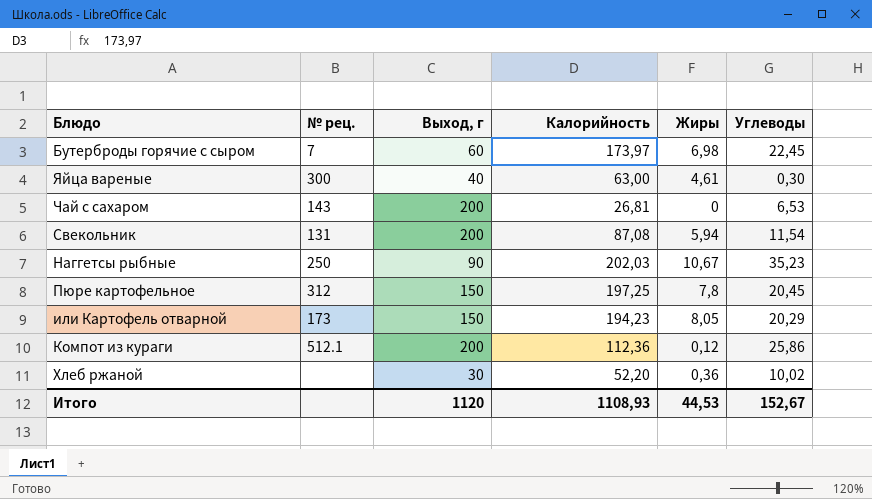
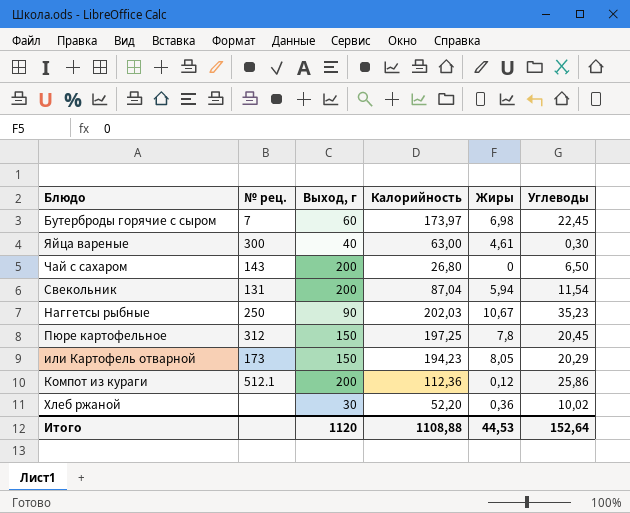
Чай с сахаром | Калорийность: 26,81 -> 26,80
Чай с сахаром | Углеводы: 6,53 -> 6,50
Свекольник | Калорийность: 87,08 -> 87,04
Итого | Калорийность: 1108,93 -> 1108,88
Итого | Углеводы: 152,67 -> 152,64

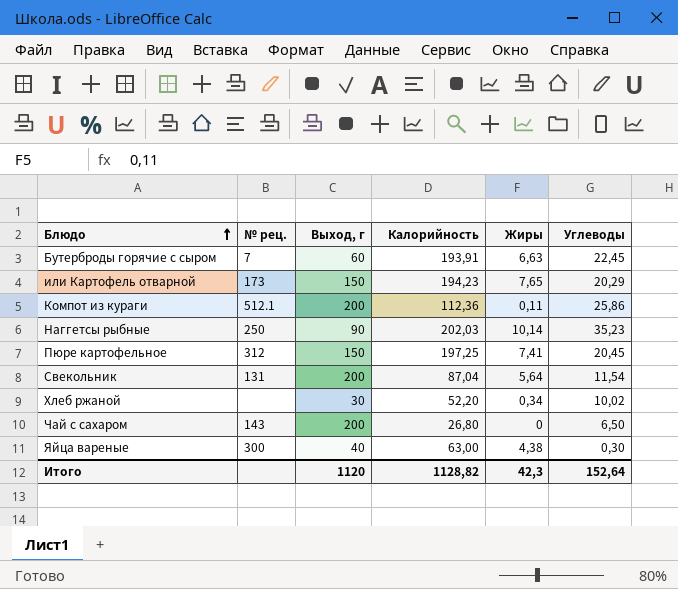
row order: none -> Блюдо ascending
Бутерброды горячие с сыром | Калорийность: 173,97 -> 193,91
Бутерброды горячие с сыром | Жиры: 6,98 -> 6,63
или Картофель отварной | Жиры: 8,05 -> 7,65
Компот из кураги | Жиры: 0,12 -> 0,11
Наггетсы рыбные | Жиры: 10,67 -> 10,14
Пюре картофельное | Жиры: 7,8 -> 7,41
Свекольник | Жиры: 5,94 -> 5,64
Хлеб ржаной | Жиры: 0,36 -> 0,34
Яйца вареные | Жиры: 4,61 -> 4,38
Итого | Калорийность: 1108,88 -> 1128,82
Итого | Жиры: 44,53 -> 42,3

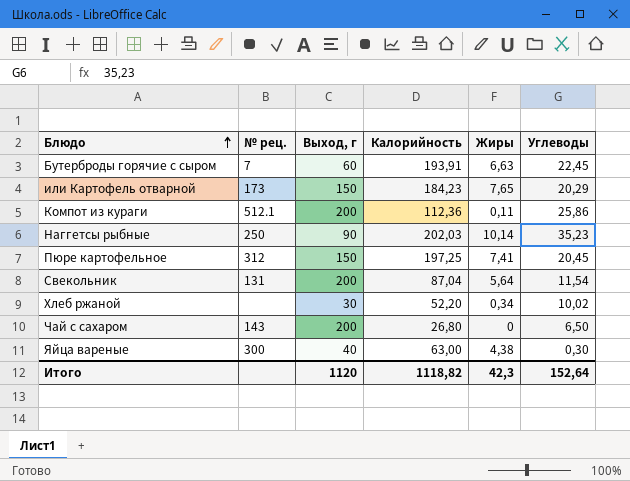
или Картофель отварной | Калорийность: 194,23 -> 184,23
Итого | Калорийность: 1128,82 -> 1118,82

